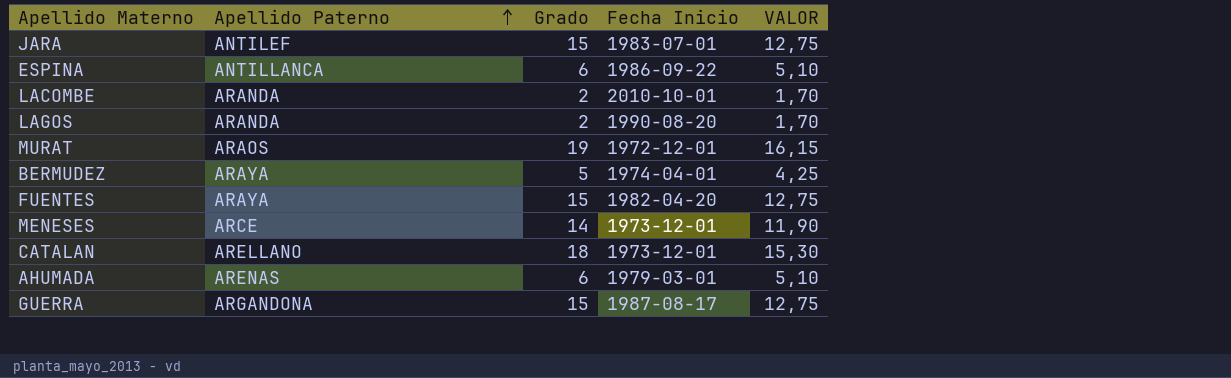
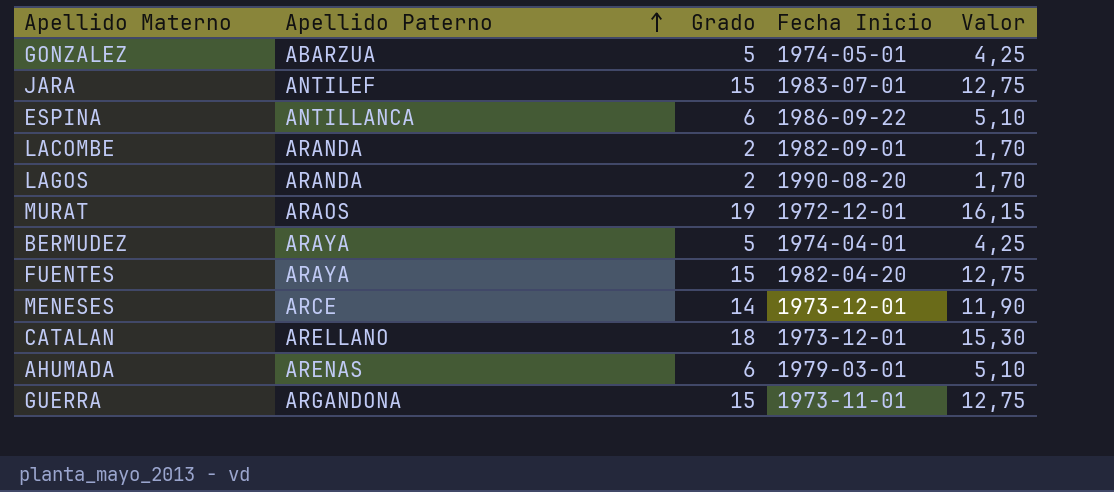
column name: VALOR -> Valor
row GONZALEZ: none -> ABARZUA | 5 | 1974-05-01 | 4,25
LACOMBE | Fecha Inicio: 2010-10-01 -> 1982-09-01
GUERRA | Fecha Inicio: 1987-08-17 -> 1973-11-01

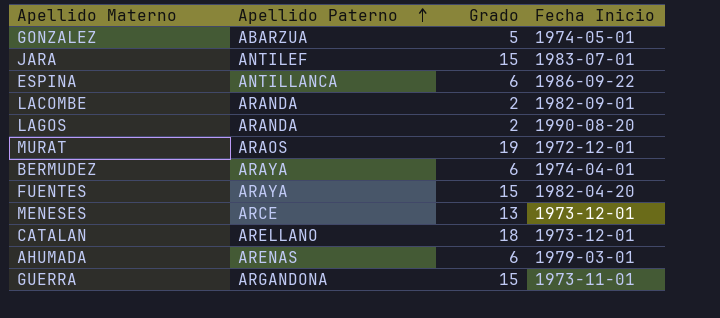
column Valor | formula: [Grado] * 0,85 -> none
BERMUDEZ | Grado: 5 -> 6
MENESES | Grado: 14 -> 13

